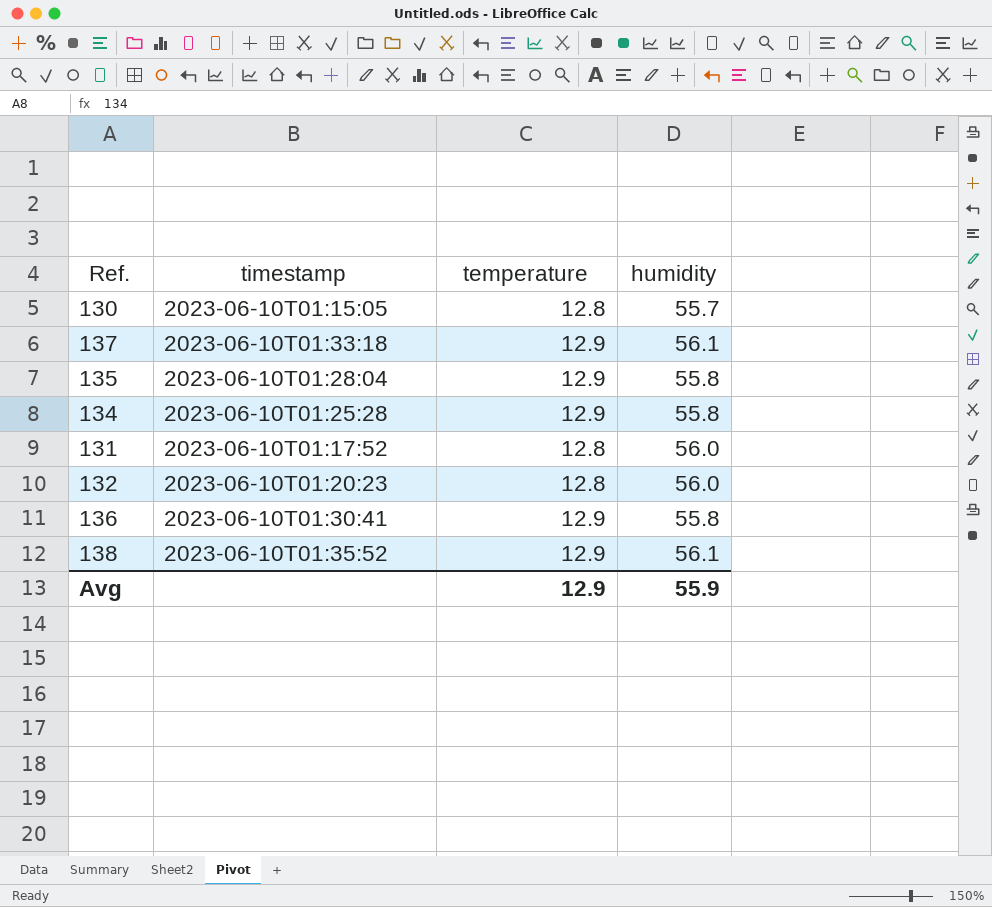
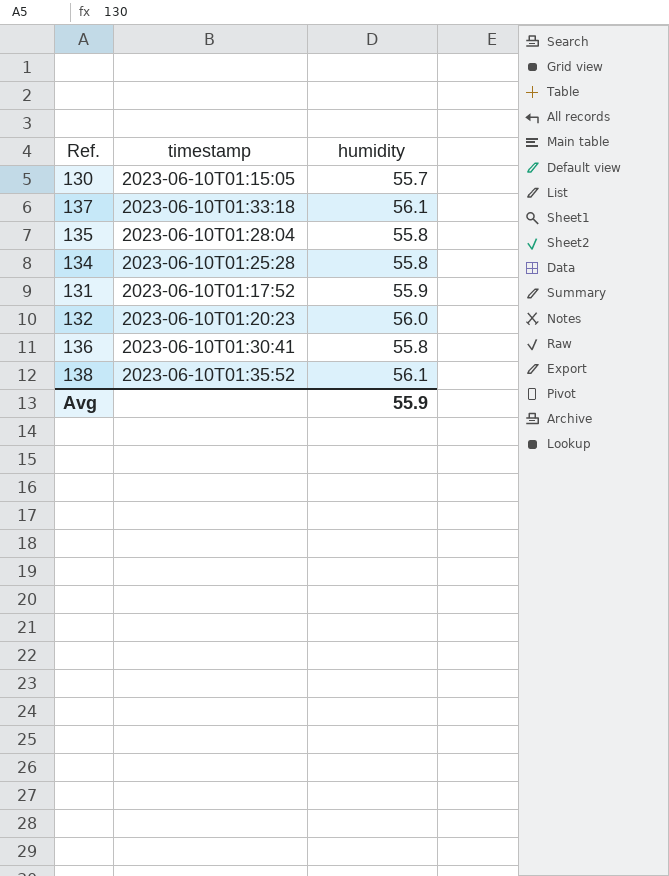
column temperature | position: 3 -> none
131 | humidity: 56.0 -> 55.9

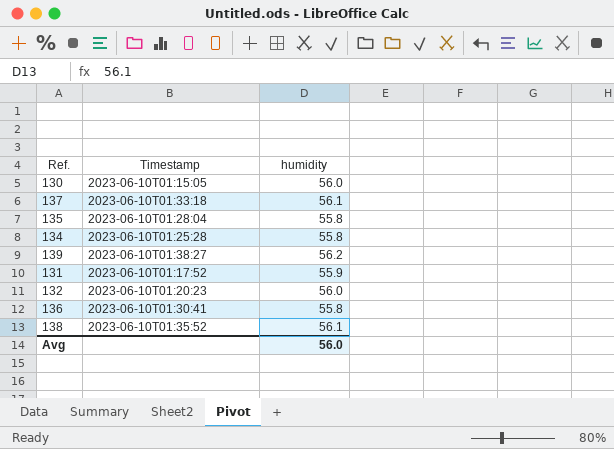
column name: timestamp -> Timestamp
130 | humidity: 55.7 -> 56.0
row 139: none -> 2023-06-10T01:38:27 | 56.2
Avg | humidity: 55.9 -> 56.0

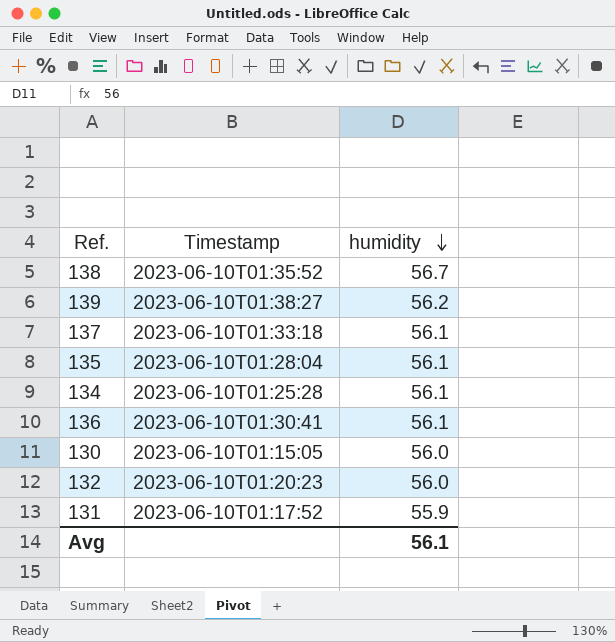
row order: none -> humidity descending
138 | humidity: 56.1 -> 56.7
135 | humidity: 55.8 -> 56.1
134 | humidity: 55.8 -> 56.1
136 | humidity: 55.8 -> 56.1
Avg | humidity: 56.0 -> 56.1

